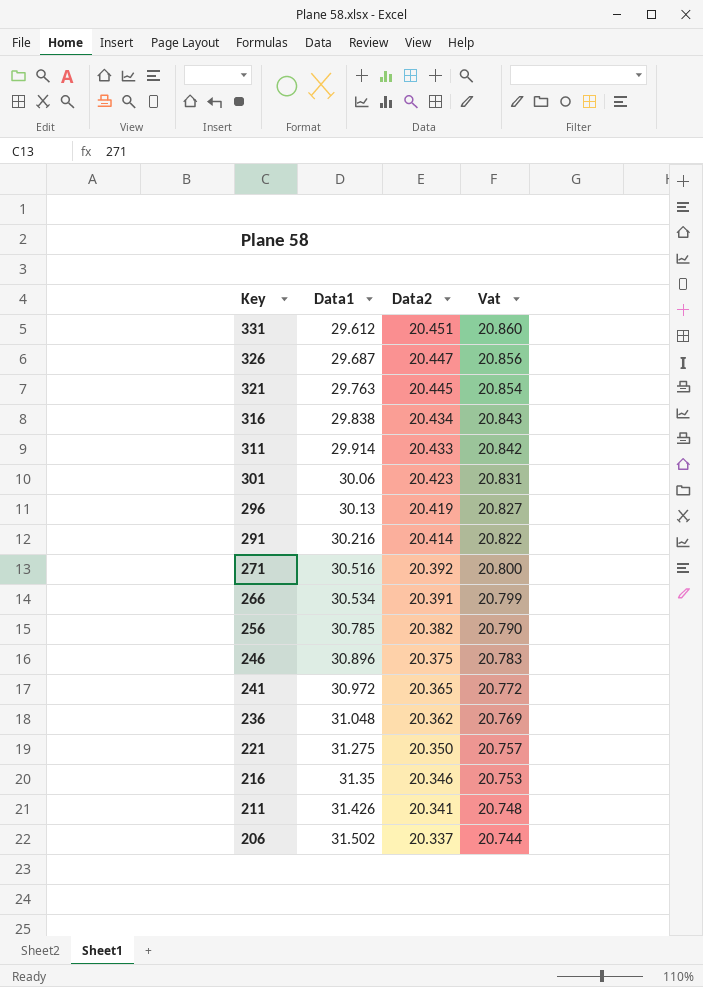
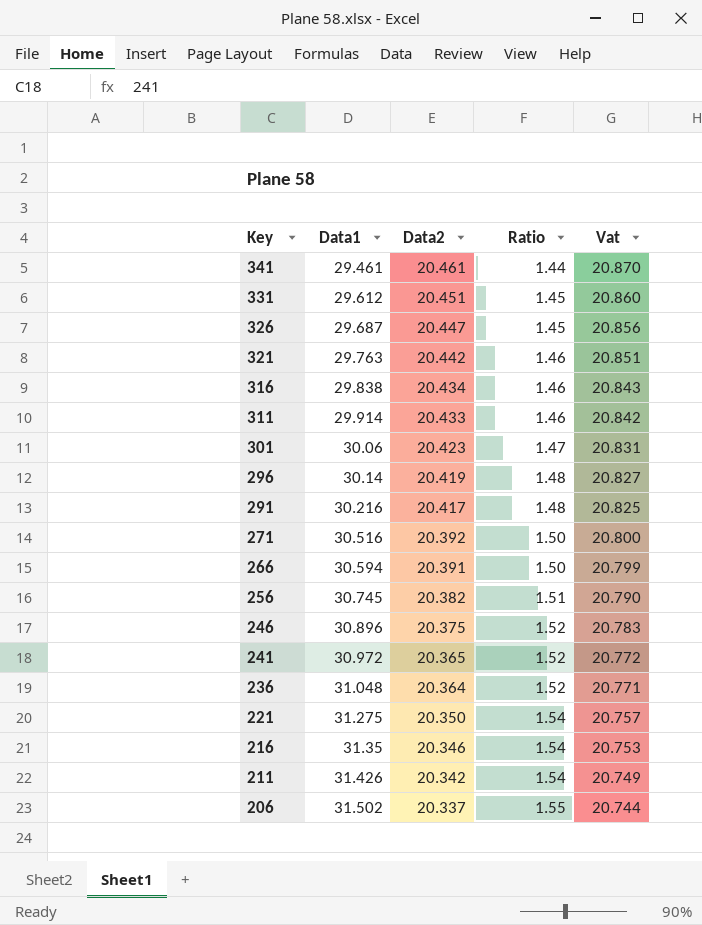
column Ratio | formula: none -> [Data1] / [Data2]
row 341: none -> 29.461 | 20.461 | 1.44 | 20.870
321 | Data2: 20.445 -> 20.442
321 | Vat: 20.854 -> 20.851
296 | Data1: 30.13 -> 30.14
291 | Data2: 20.414 -> 20.417
291 | Vat: 20.822 -> 20.825
266 | Data1: 30.534 -> 30.594
256 | Data1: 30.785 -> 30.745
236 | Data2: 20.362 -> 20.364
236 | Vat: 20.769 -> 20.771
211 | Data2: 20.341 -> 20.342
211 | Vat: 20.748 -> 20.749

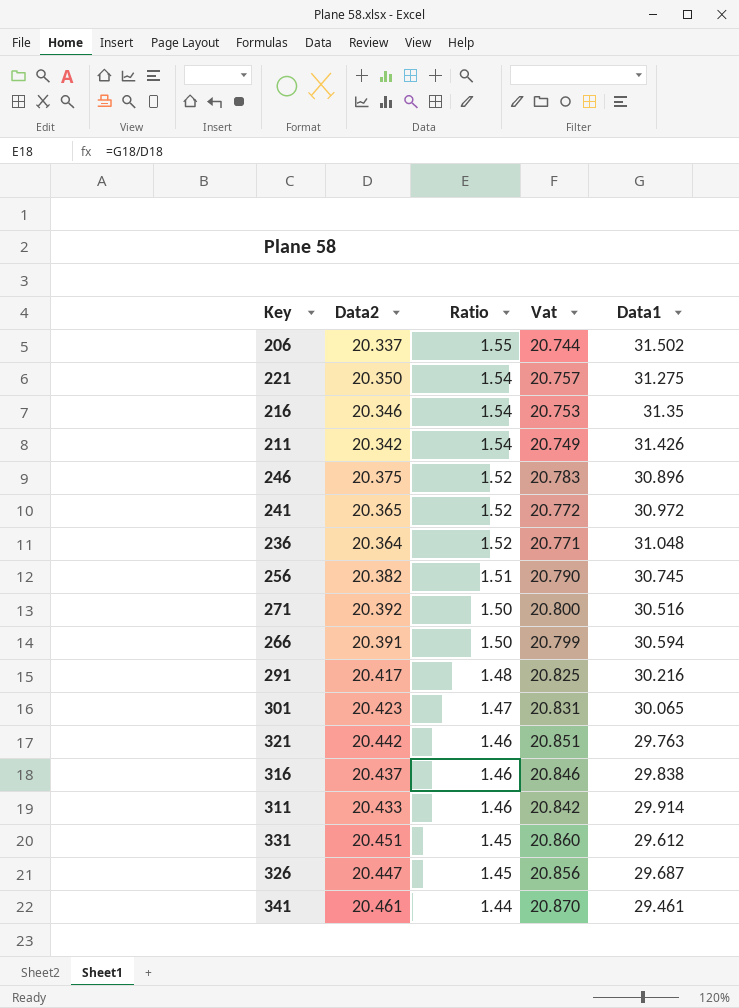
row order: Key descending -> Ratio descending
column Data1 | position: 2 -> 5
row 296: 30.14 | 20.419 | 1.48 | 20.827 -> none
301 | Data1: 30.06 -> 30.065
316 | Data2: 20.434 -> 20.437
316 | Vat: 20.843 -> 20.846

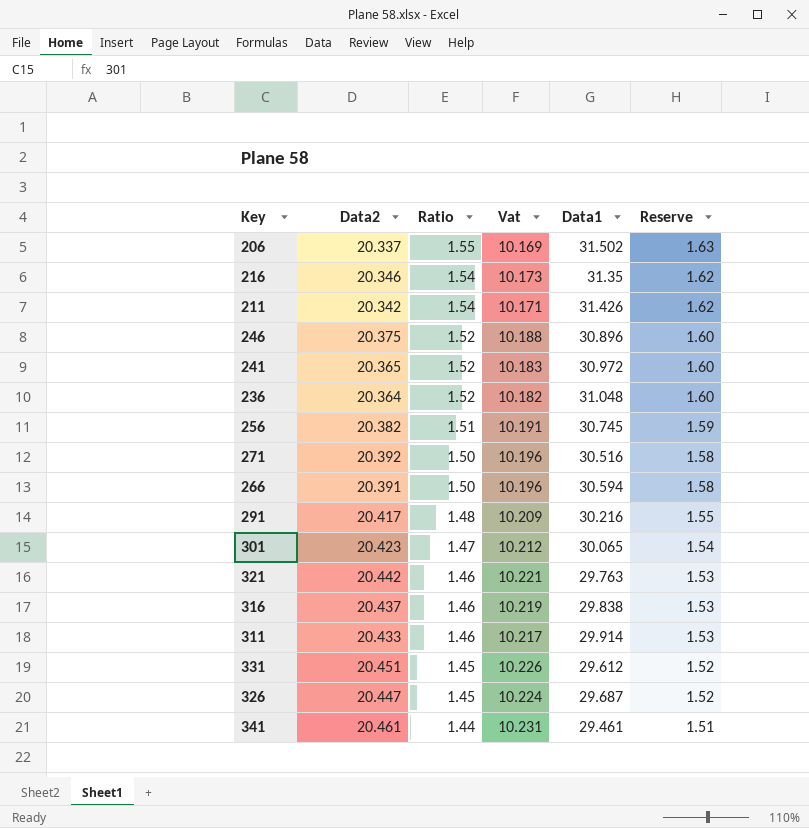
column Vat | formula: [Data2] * 1.02 -> [Data2] * 0.5
column Reserve | formula: none -> [Ratio] * 1.05
row 221: 20.350 | 1.54 | 20.757 | 31.275 -> none

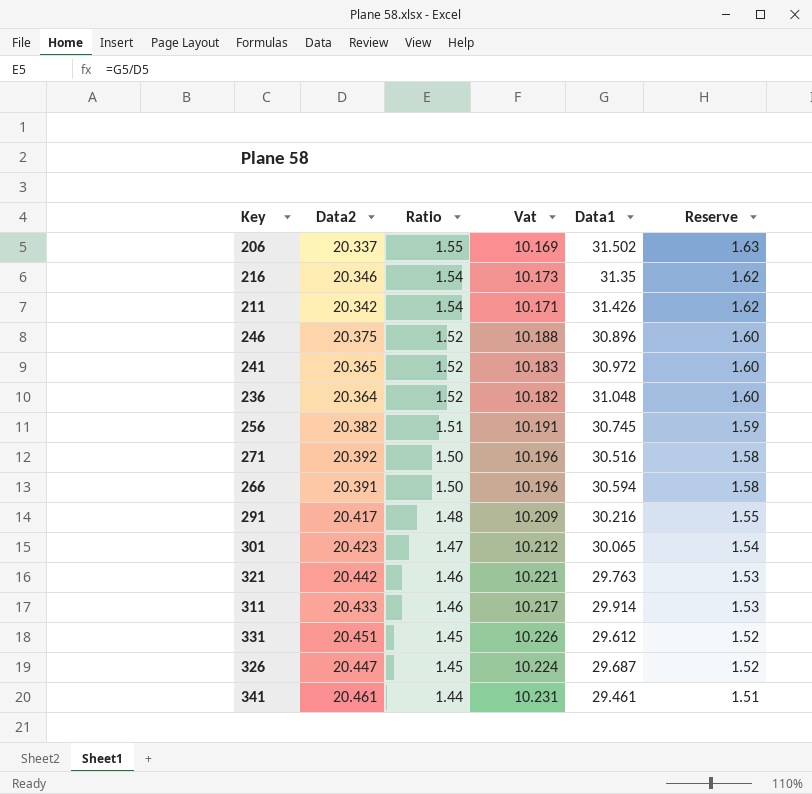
row 316: 20.437 | 1.46 | 10.219 | 29.838 | 1.53 -> none

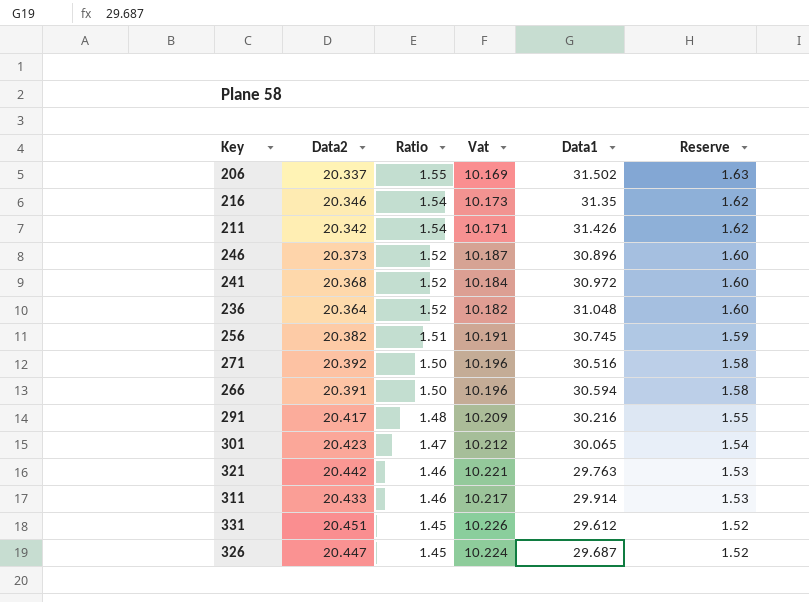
row 341: 20.461 | 1.44 | 10.231 | 29.461 | 1.51 -> none
246 | Data2: 20.375 -> 20.373
246 | Vat: 10.188 -> 10.187
241 | Data2: 20.365 -> 20.368
241 | Vat: 10.183 -> 10.184

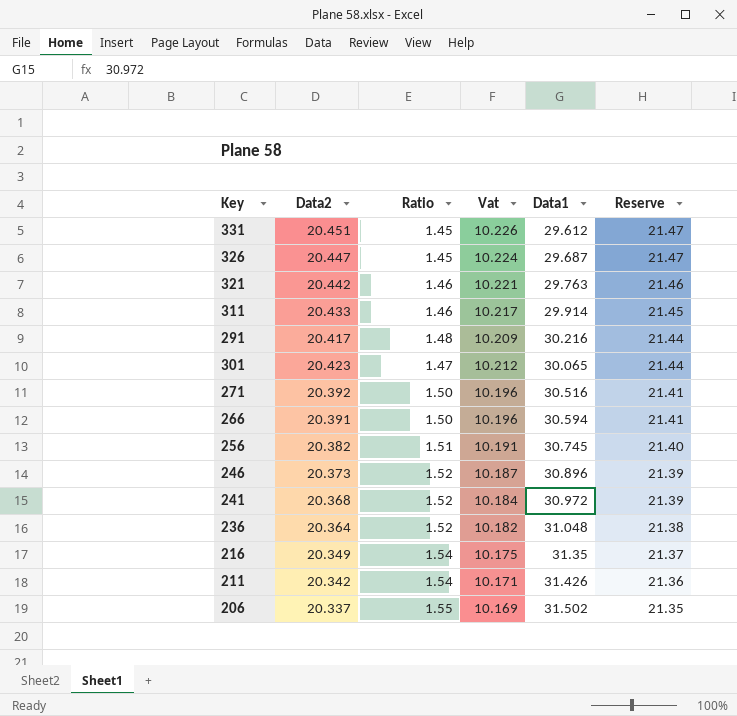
row order: Ratio descending -> Reserve descending
column Reserve | formula: [Ratio] * 1.05 -> [Data2] * 1.05
216 | Data2: 20.346 -> 20.349
216 | Vat: 10.173 -> 10.175

